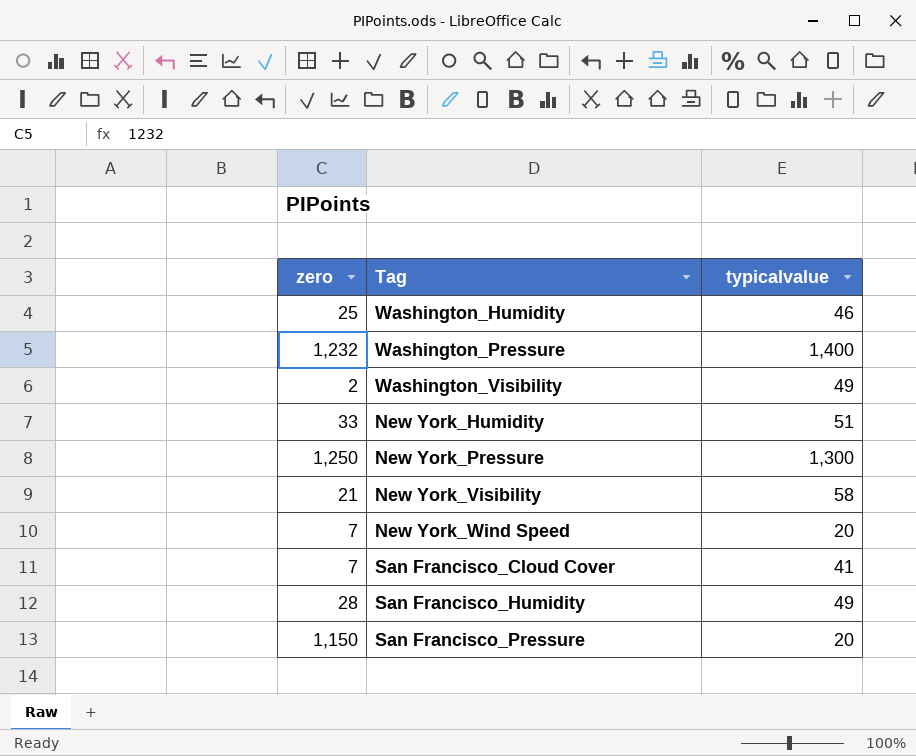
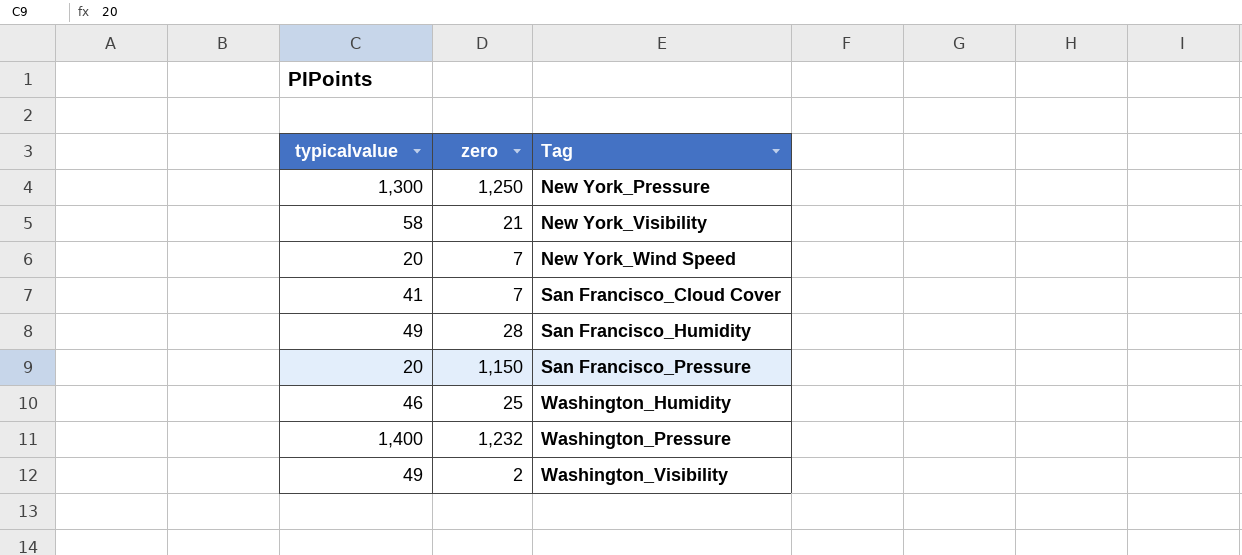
row order: none -> Tag ascending
column typicalvalue | position: 3 -> 1
row New York_Humidity: 33 | 51 -> none

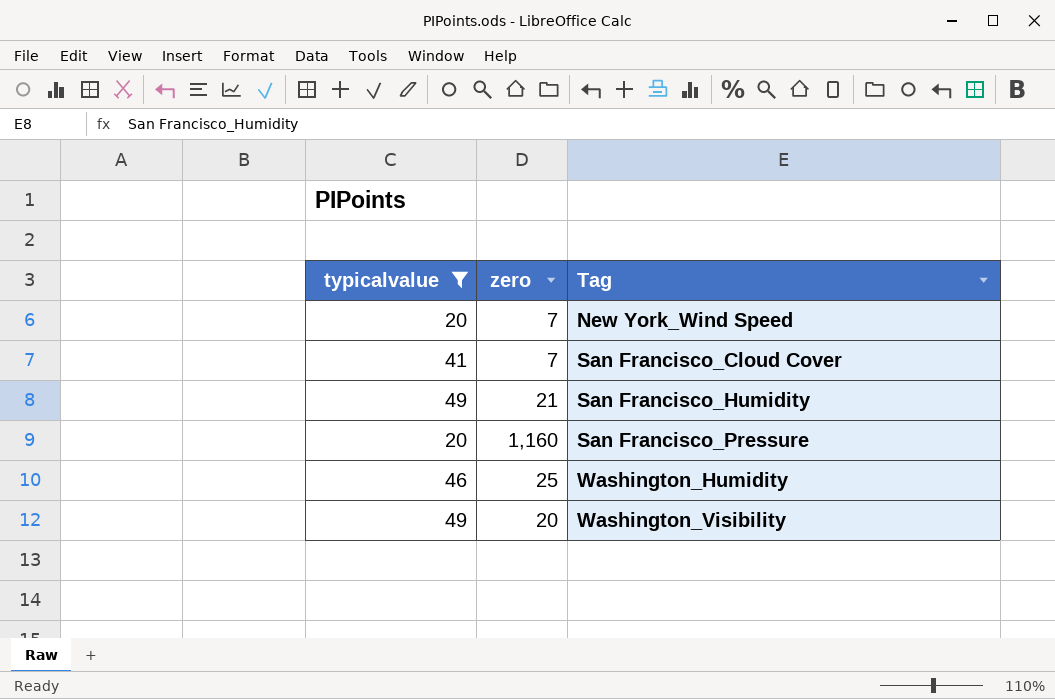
filter: none -> typicalvalue <= 49
San Francisco_Humidity | zero: 28 -> 21
San Francisco_Pressure | zero: 1,150 -> 1,160
Washington_Visibility | zero: 2 -> 20

